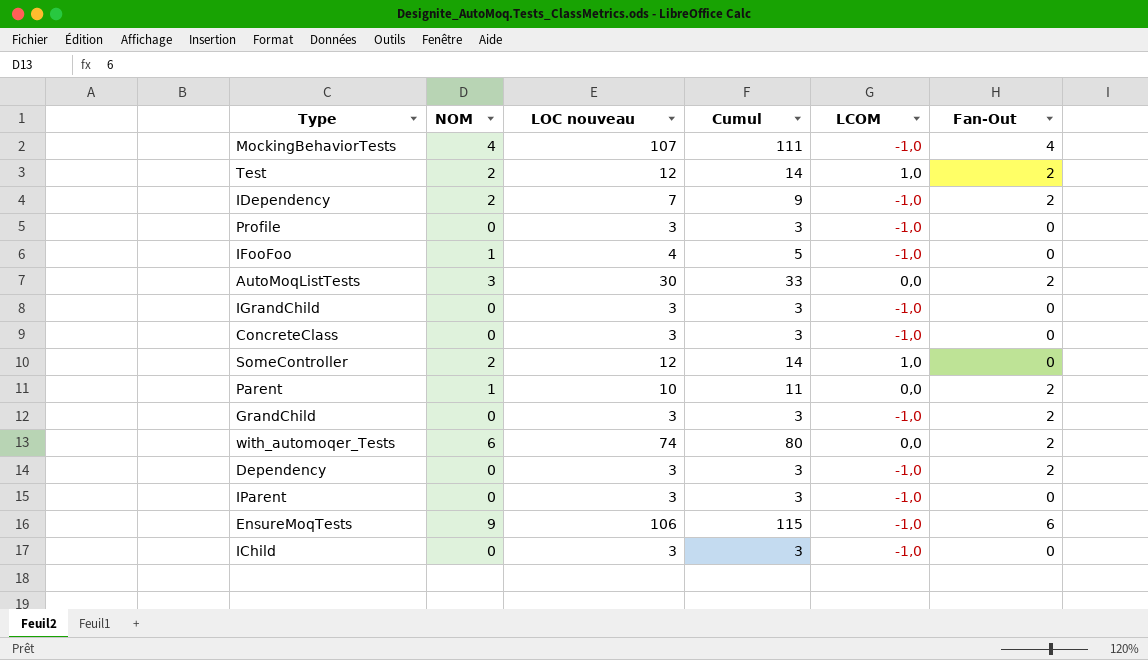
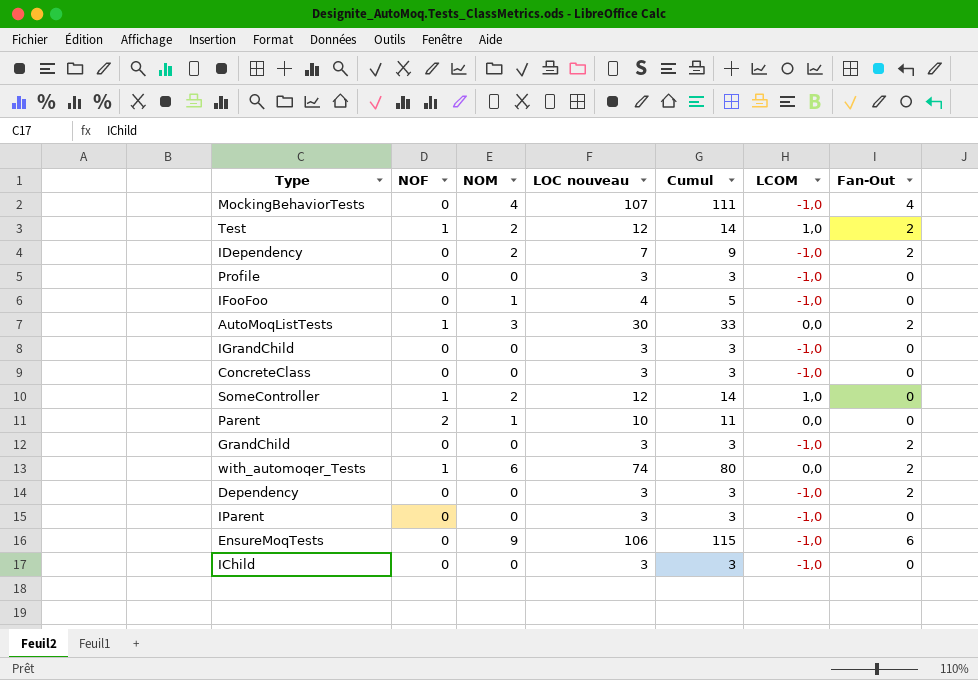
column NOF | position: none -> 2
Parent | Fan-Out: 2 -> 0

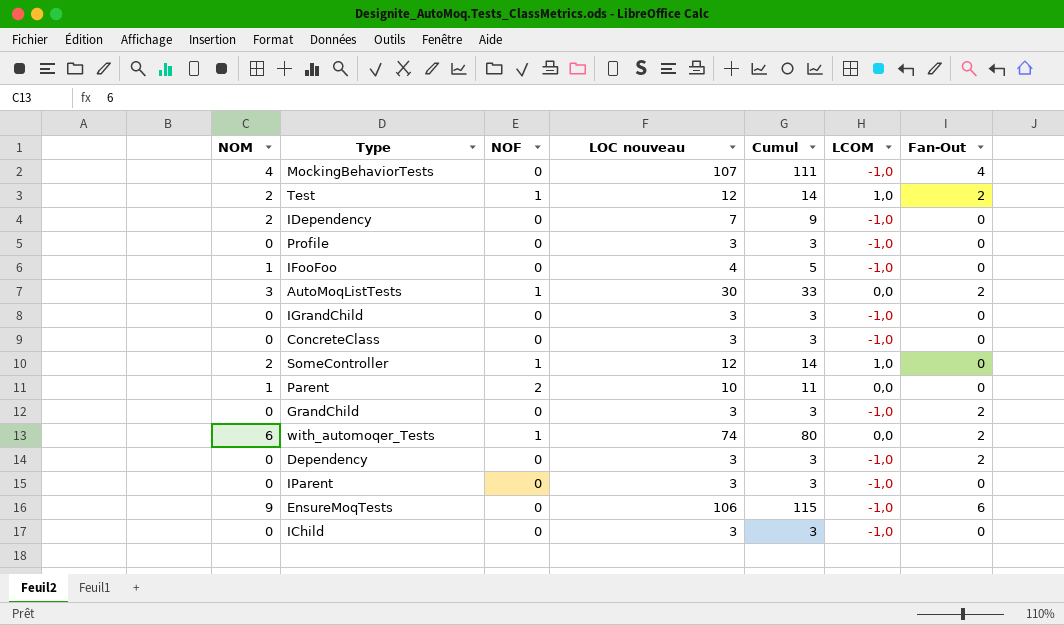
column NOM | position: 3 -> 1
IDependency | Fan-Out: 2 -> 0

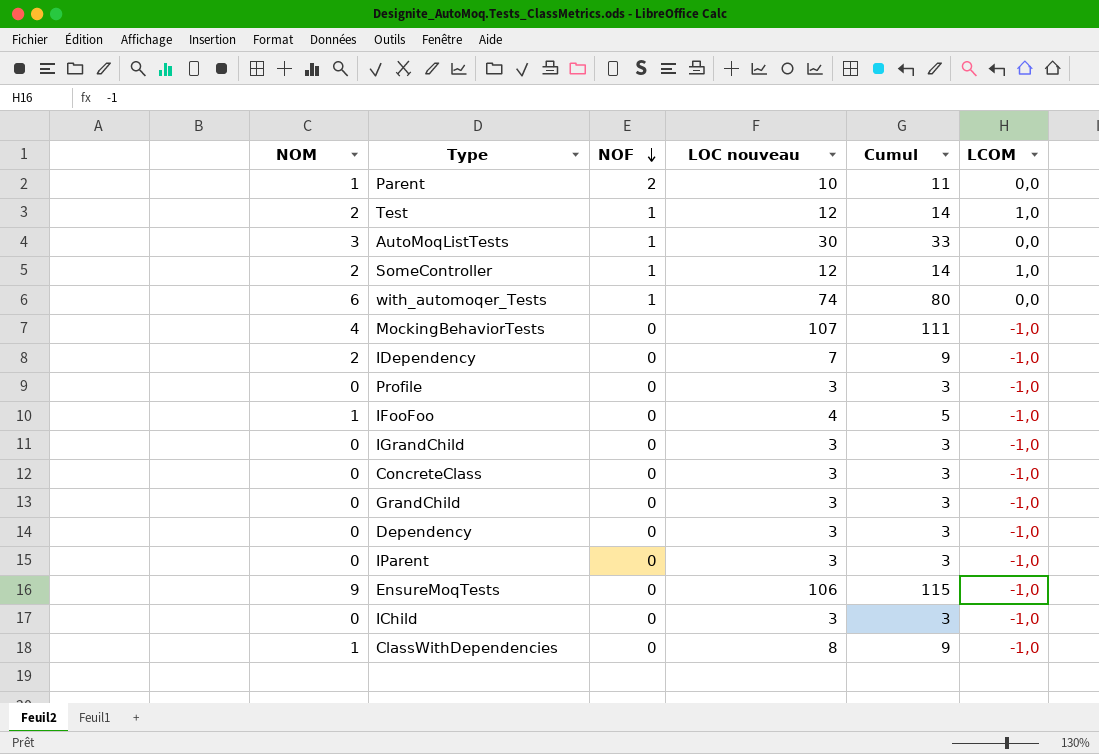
row order: none -> NOF descending
column Fan-Out | position: 7 -> none
row ClassWithDependencies: none -> 1 | 0 | 8 | 9 | -1,0

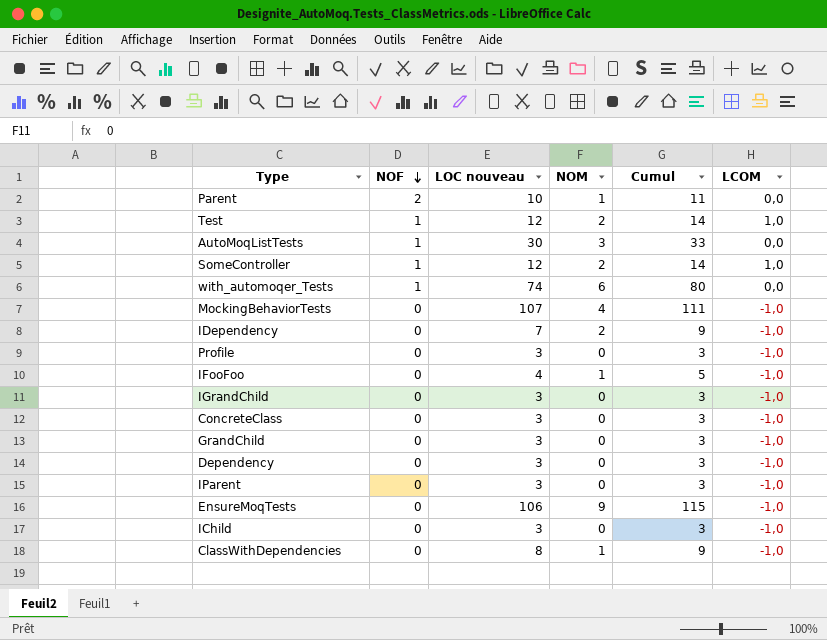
column NOM | position: 1 -> 4

